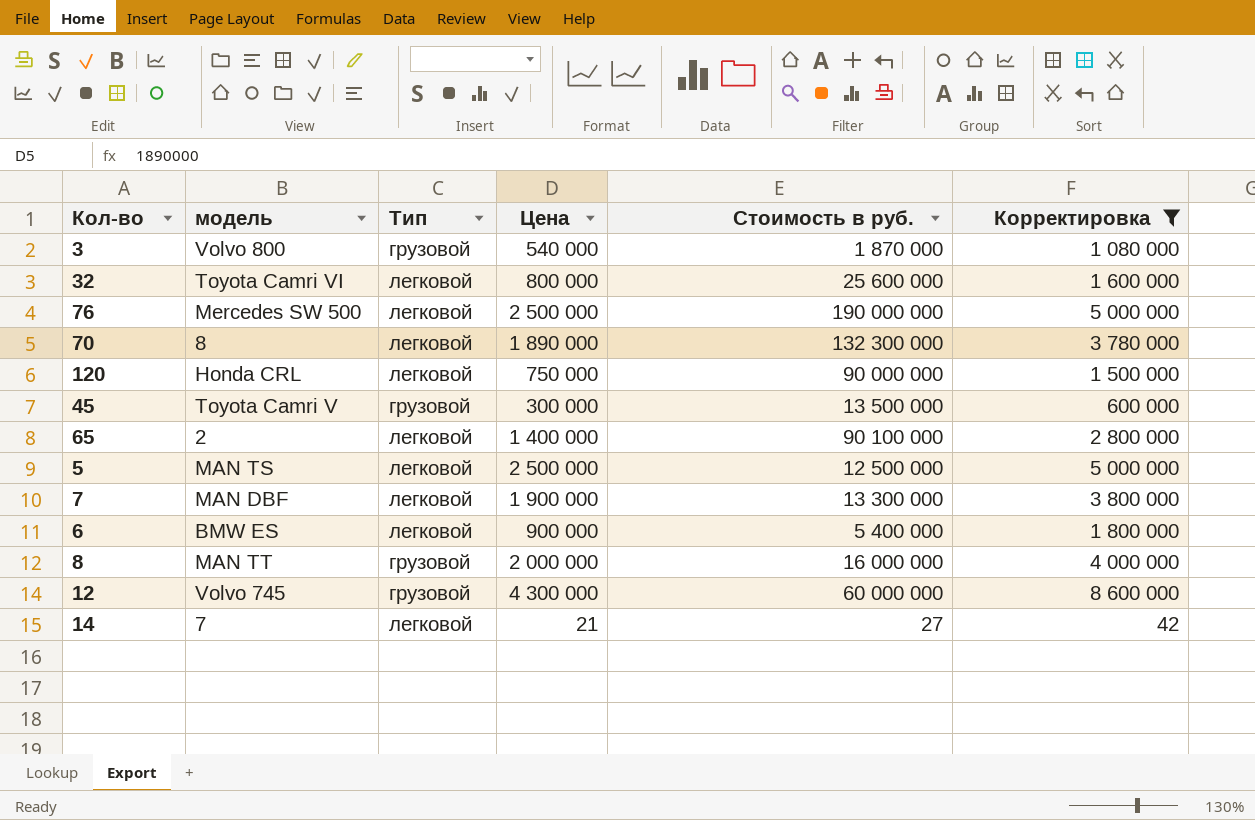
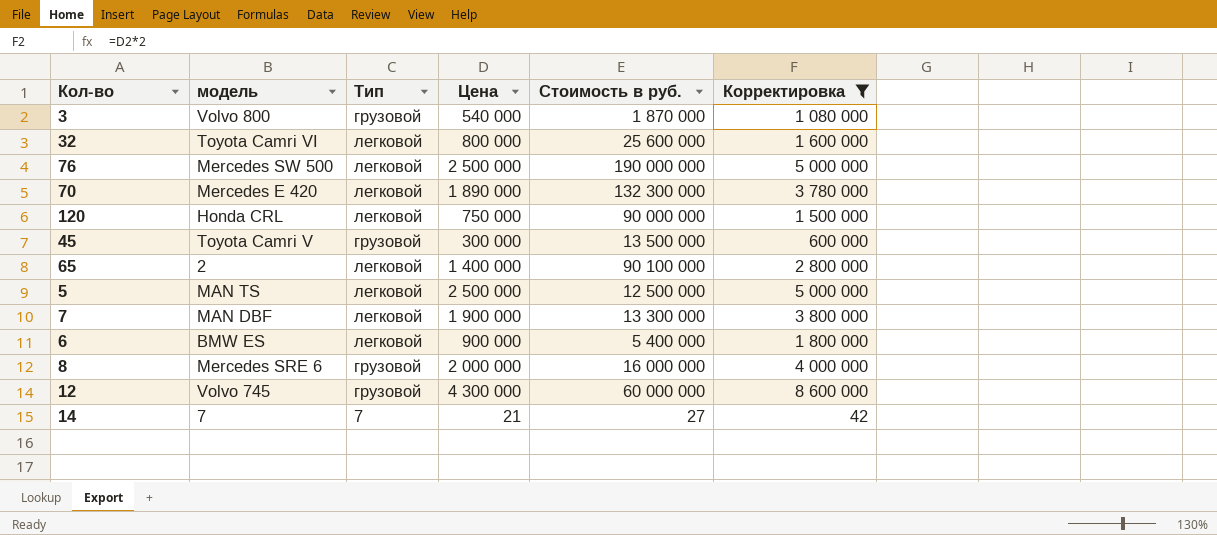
70 | модель: 8 -> Mercedes E 420
8 | модель: MAN TT -> Mercedes SRE 6
14 | Тип: легковой -> 7

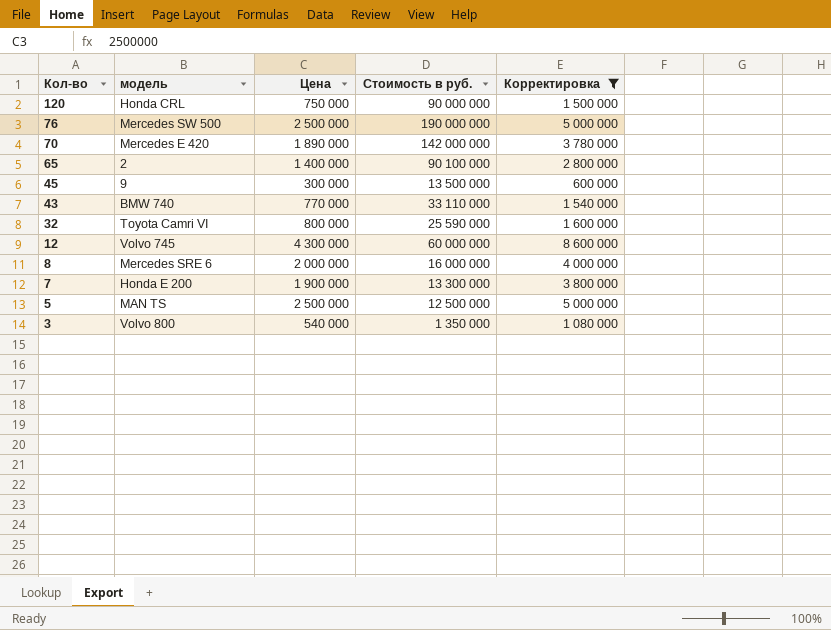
row order: none -> Кол-во descending
column Тип | position: 3 -> none
row 6: BMW ES | легковой | 900 000 | 5 400 000 | 1 800 000 -> none
row 14: 7 | 7 | 21 | 27 | 42 -> none
70 | Стоимость в руб.: 132 300 000 -> 142 000 000
45 | модель: Toyota Camri V -> 9
row 43: none -> BMW 740 | 770 000 | 33 110 000 | 1 540 000
32 | Стоимость в руб.: 25 600 000 -> 25 590 000
7 | модель: MAN DBF -> Honda E 200
3 | Стоимость в руб.: 1 870 000 -> 1 350 000

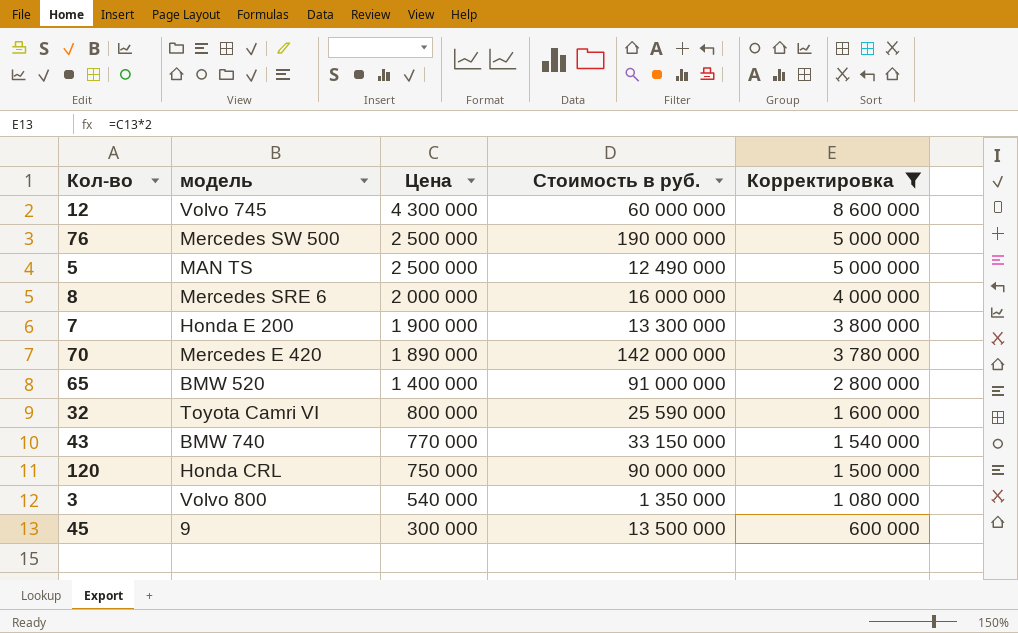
row order: Кол-во descending -> Цена descending
5 | Стоимость в руб.: 12 500 000 -> 12 490 000
65 | модель: 2 -> BMW 520
65 | Стоимость в руб.: 90 100 000 -> 91 000 000
43 | Стоимость в руб.: 33 110 000 -> 33 150 000

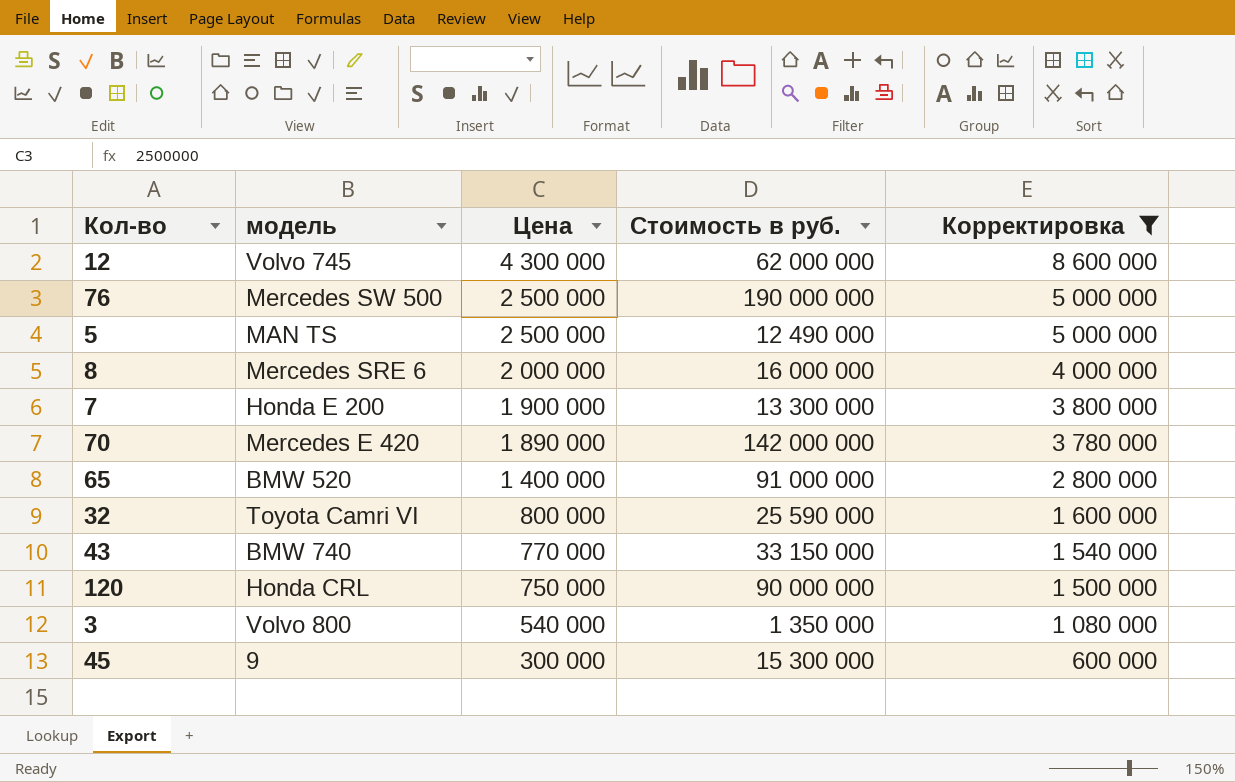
12 | Стоимость в руб.: 60 000 000 -> 62 000 000
45 | Стоимость в руб.: 13 500 000 -> 15 300 000

